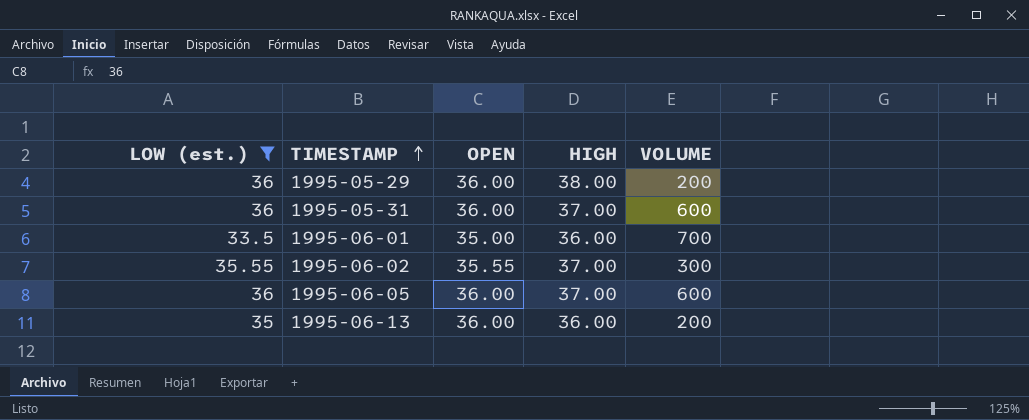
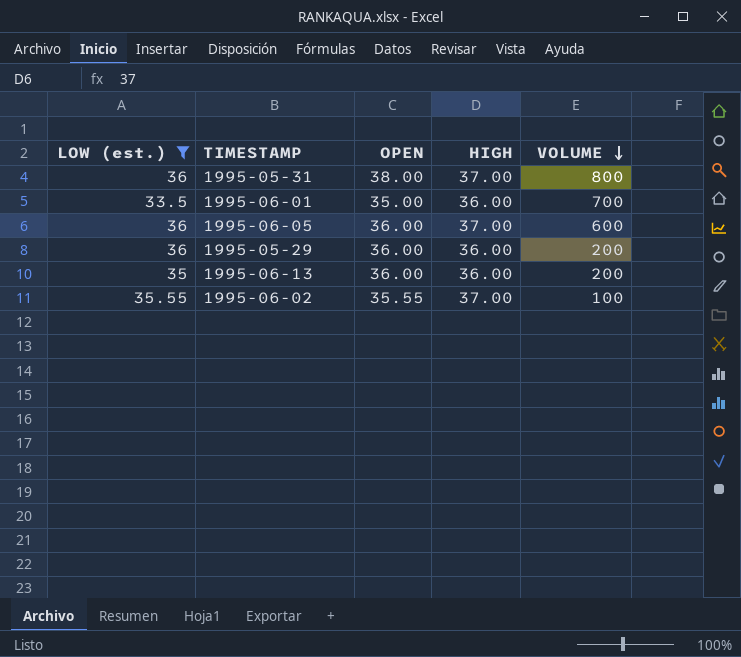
row order: TIMESTAMP ascending -> VOLUME descending
1995-05-31 | OPEN: 36.00 -> 38.00
1995-05-31 | VOLUME: 600 -> 800
1995-05-29 | HIGH: 38.00 -> 36.00
1995-06-02 | VOLUME: 300 -> 100

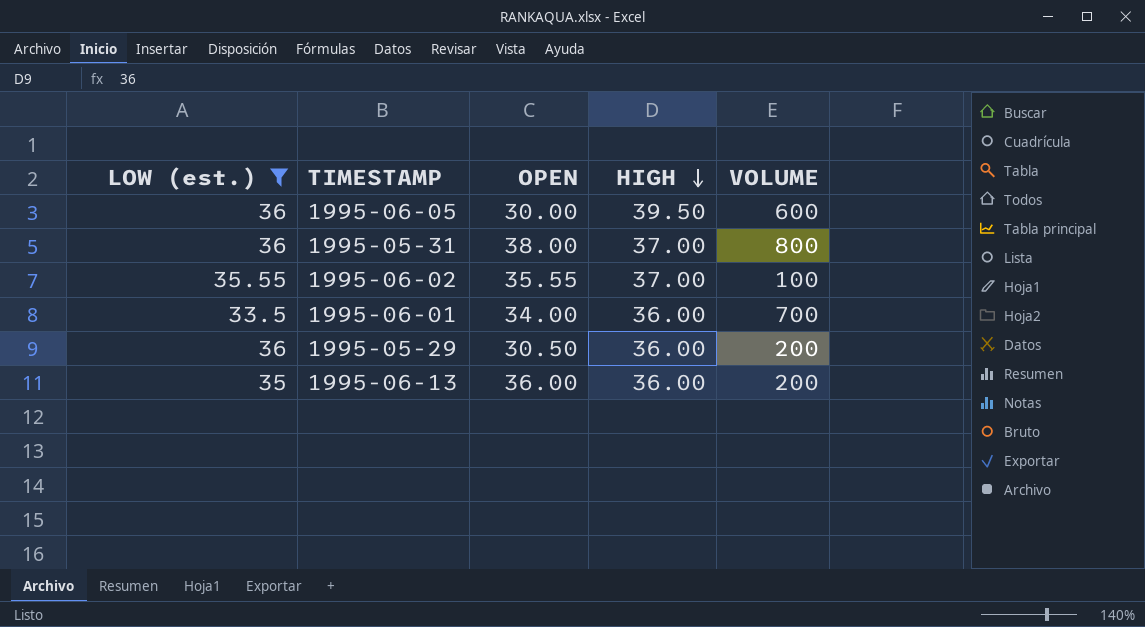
row order: VOLUME descending -> HIGH descending
1995-06-05 | OPEN: 36.00 -> 30.00
1995-06-05 | HIGH: 37.00 -> 39.50
1995-06-01 | OPEN: 35.00 -> 34.00
1995-05-29 | OPEN: 36.00 -> 30.50

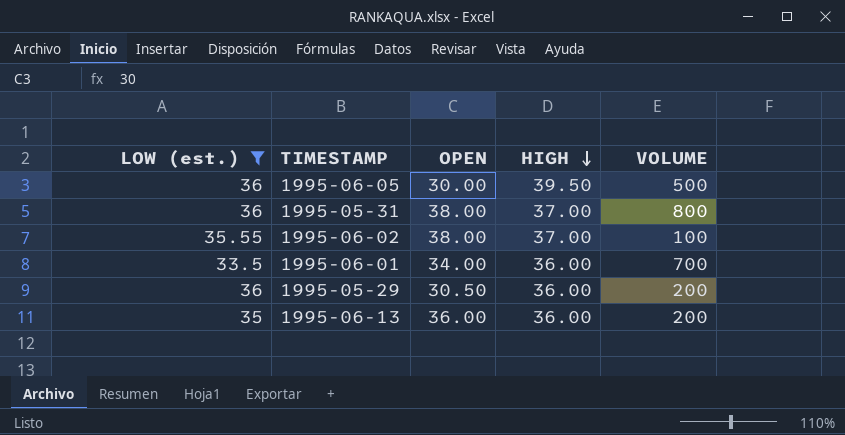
1995-06-05 | VOLUME: 600 -> 500
1995-06-02 | OPEN: 35.55 -> 38.00

